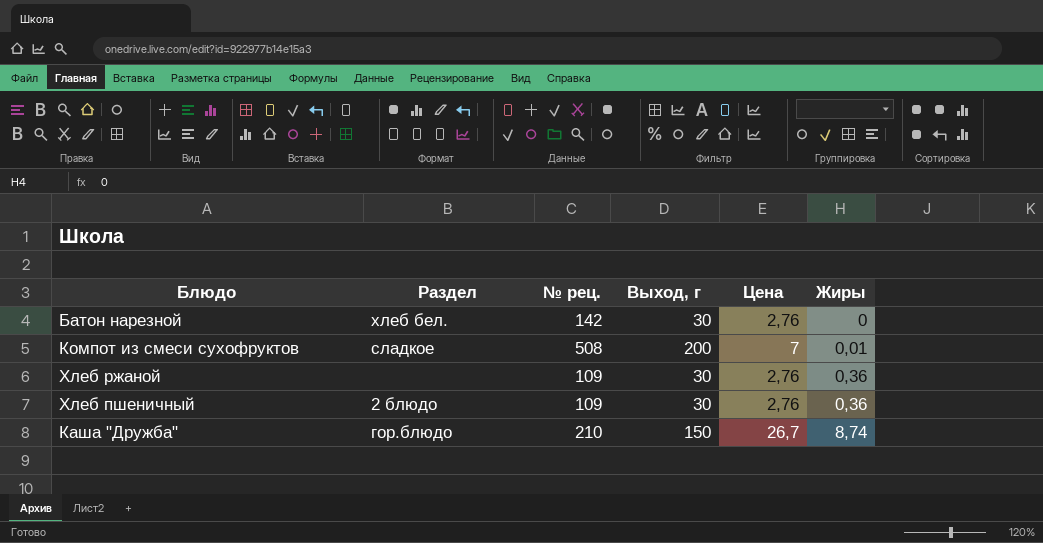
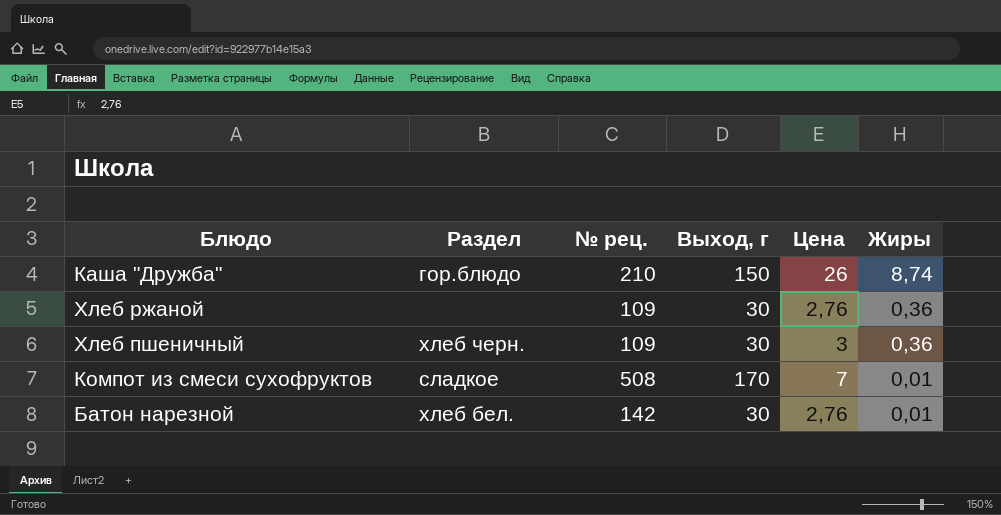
row order: Жиры ascending -> Жиры descending
Каша "Дружба" | Цена: 26,7 -> 26
Хлеб пшеничный | Раздел: 2 блюдо -> хлеб черн.
Хлеб пшеничный | Цена: 2,76 -> 3
Компот из смеси сухофруктов | Выход, г: 200 -> 170
Батон нарезной | Жиры: 0 -> 0,01

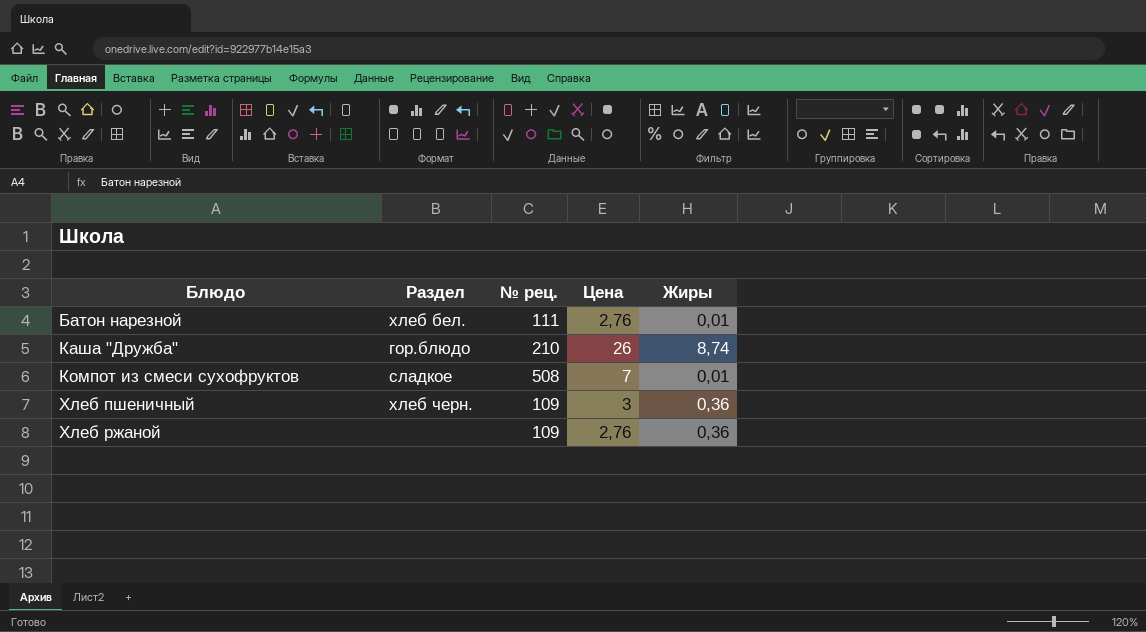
row order: Жиры descending -> Блюдо ascending
column Выход, г | position: 4 -> none
Батон нарезной | № рец.: 142 -> 111

